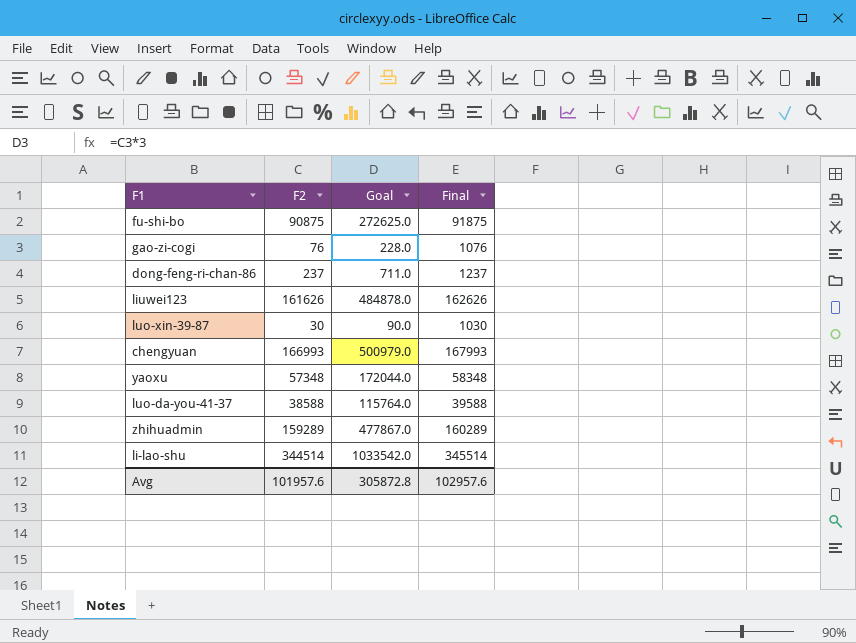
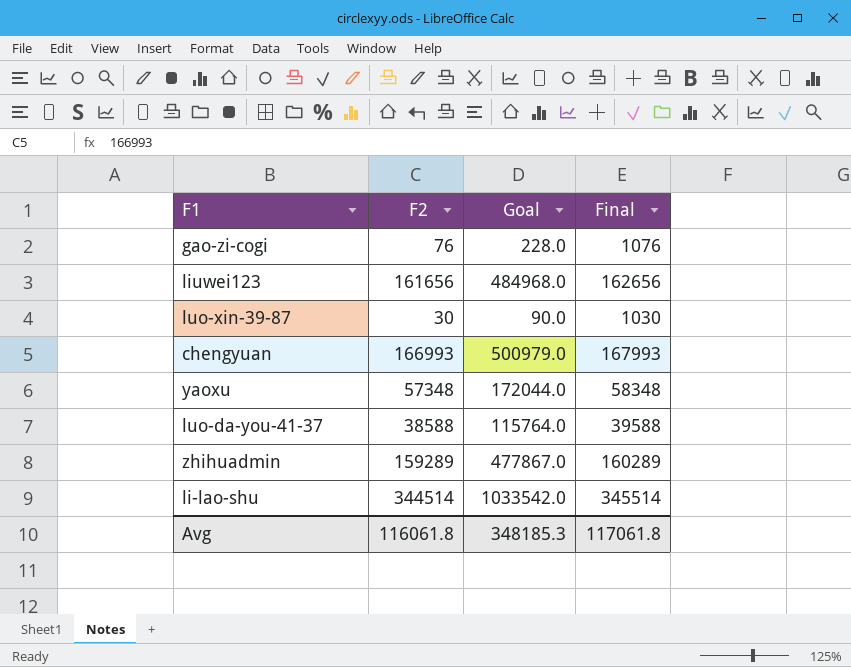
row fu-shi-bo: 90875 | 272625.0 | 91875 -> none
row dong-feng-ri-chan-86: 237 | 711.0 | 1237 -> none
liuwei123 | F2: 161626 -> 161656
liuwei123 | Goal: 484878.0 -> 484968.0
liuwei123 | Final: 162626 -> 162656
Avg | F2: 101957.6 -> 116061.8
Avg | Goal: 305872.8 -> 348185.3
Avg | Final: 102957.6 -> 117061.8

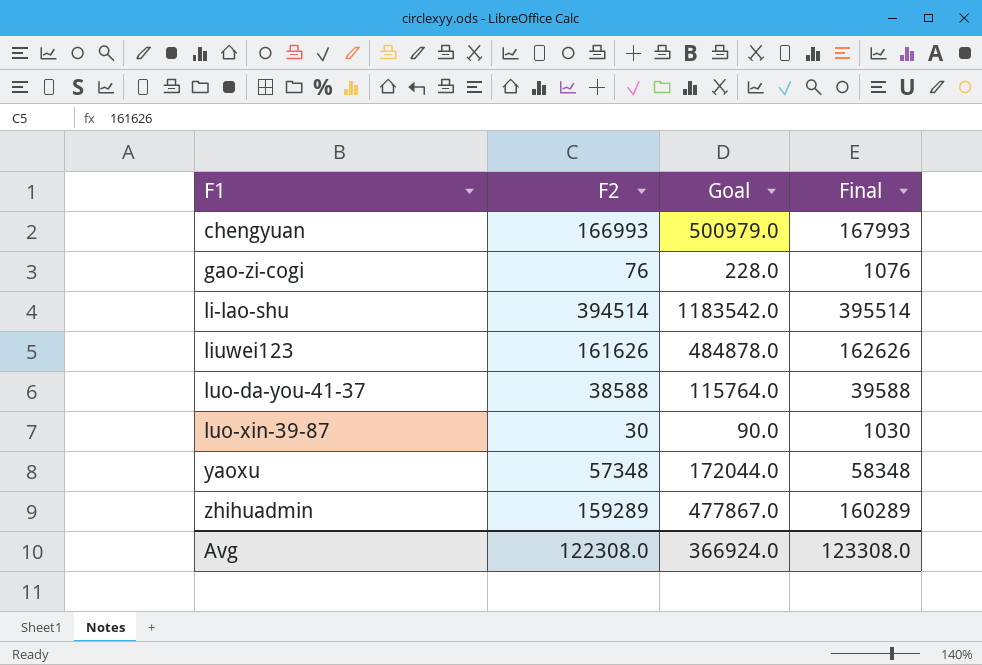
row order: none -> F1 ascending
li-lao-shu | F2: 344514 -> 394514
li-lao-shu | Goal: 1033542.0 -> 1183542.0
li-lao-shu | Final: 345514 -> 395514
liuwei123 | F2: 161656 -> 161626
liuwei123 | Goal: 484968.0 -> 484878.0
liuwei123 | Final: 162656 -> 162626
Avg | F2: 116061.8 -> 122308.0
Avg | Goal: 348185.3 -> 366924.0
Avg | Final: 117061.8 -> 123308.0

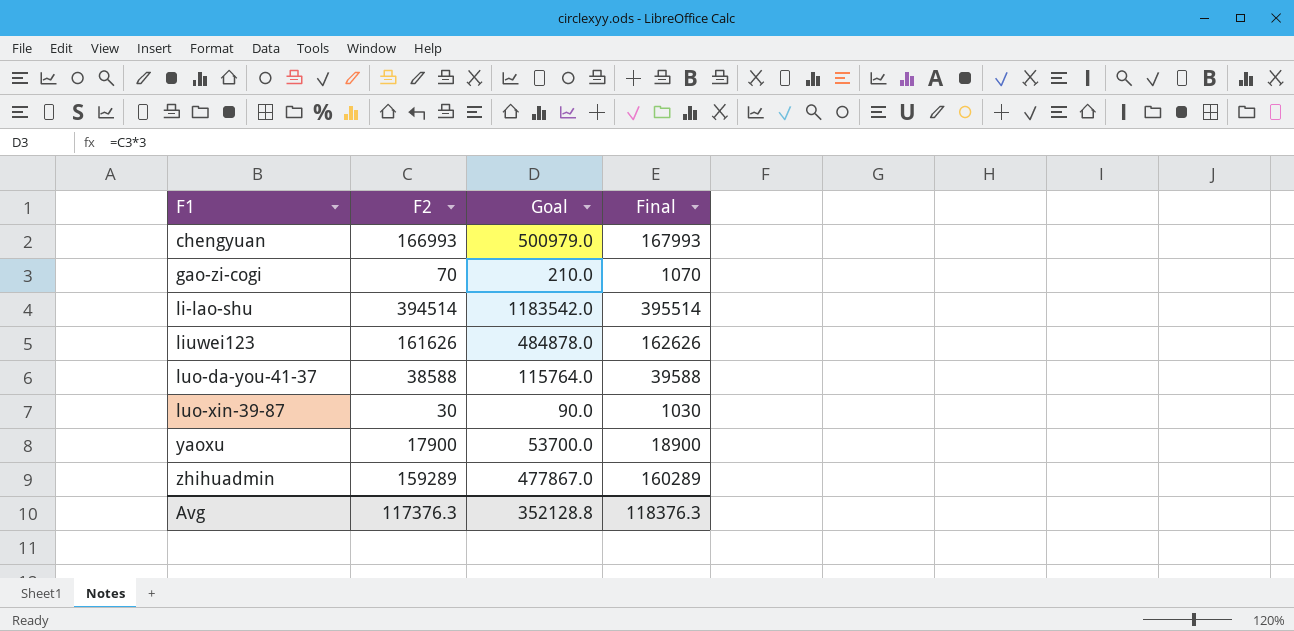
gao-zi-cogi | F2: 76 -> 70
gao-zi-cogi | Goal: 228.0 -> 210.0
gao-zi-cogi | Final: 1076 -> 1070
yaoxu | F2: 57348 -> 17900
yaoxu | Goal: 172044.0 -> 53700.0
yaoxu | Final: 58348 -> 18900
Avg | F2: 122308.0 -> 117376.3
Avg | Goal: 366924.0 -> 352128.8
Avg | Final: 123308.0 -> 118376.3

